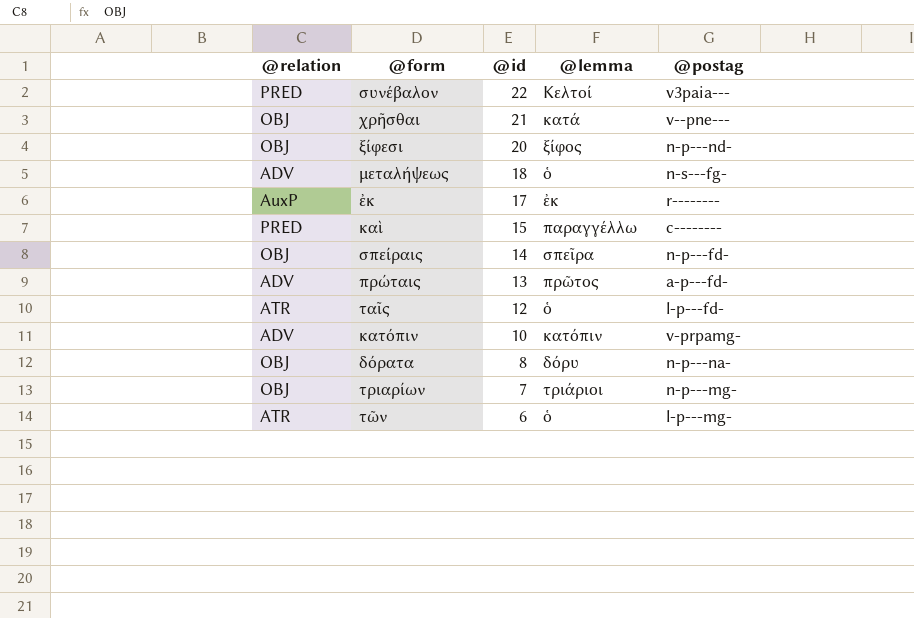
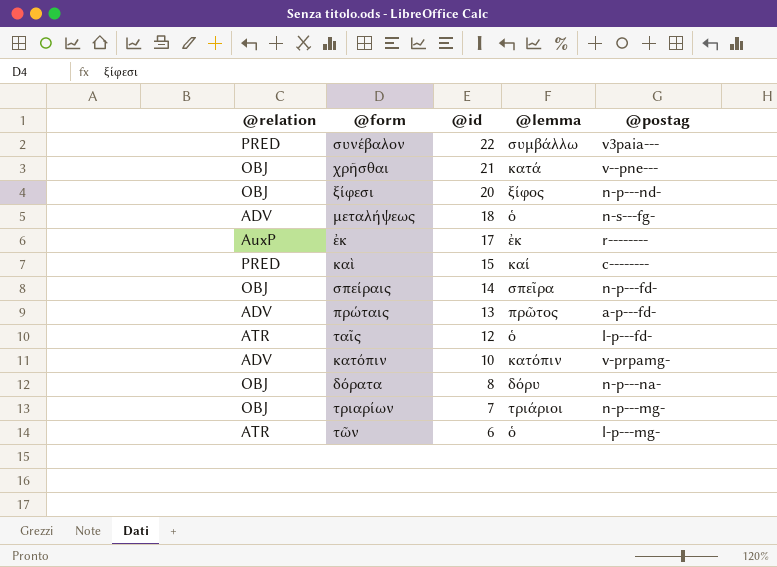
συνέβαλον | @lemma: Κελτοί -> συμβάλλω
καὶ | @lemma: παραγγέλλω -> καί

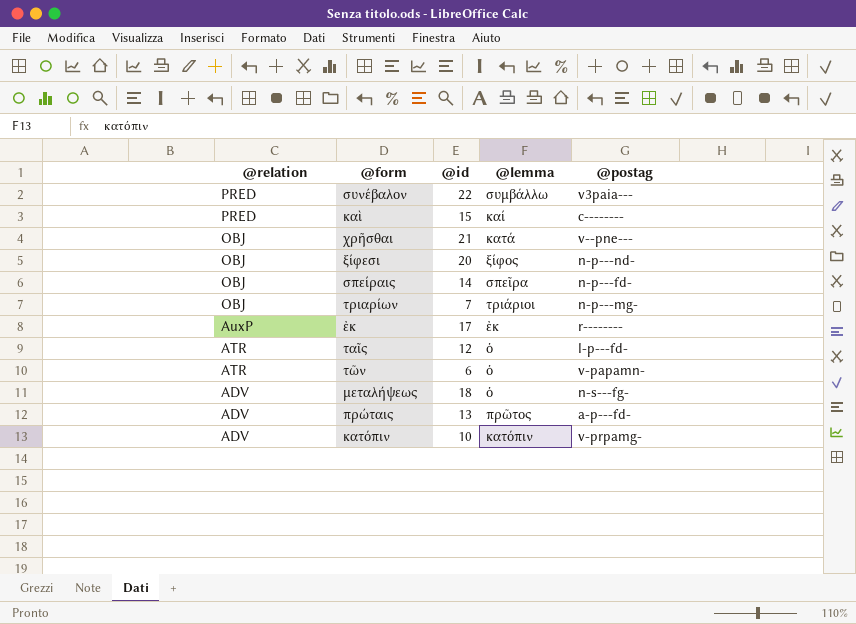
row order: @id descending -> @relation descending
row δόρατα: OBJ | 8 | δόρυ | n-p---na- -> none
τῶν | @postag: l-p---mg- -> v-papamn-

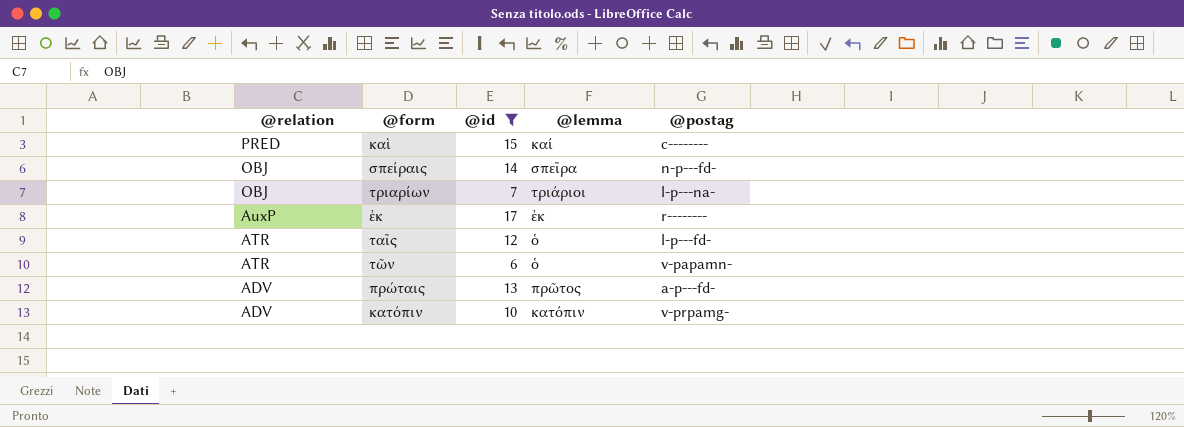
filter: none -> @id <= 17
τριαρίων | @postag: n-p---mg- -> l-p---na-

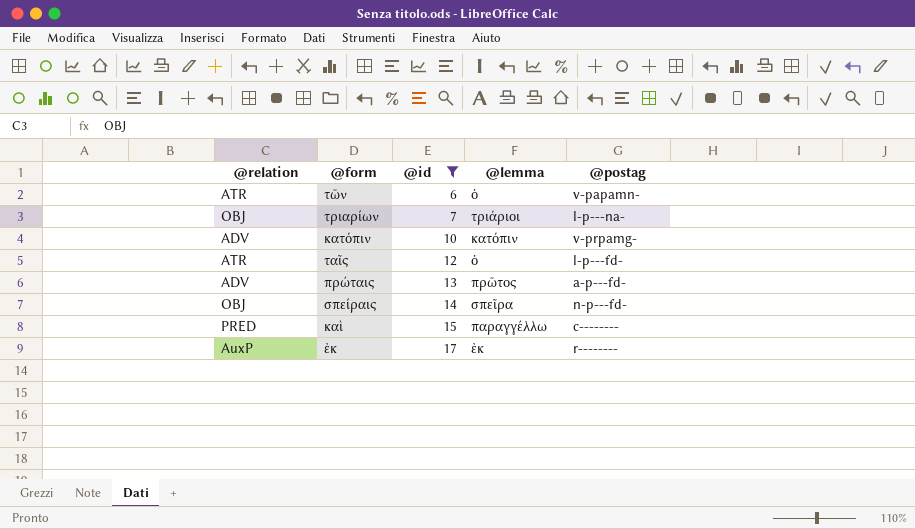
row order: @relation descending -> @id ascending
καὶ | @lemma: καί -> παραγγέλλω

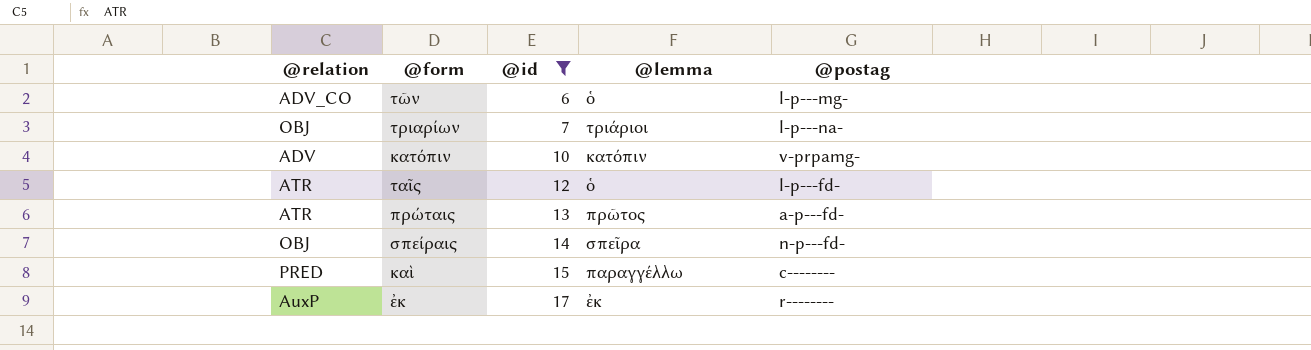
τῶν | @relation: ATR -> ADV_CO
τῶν | @postag: v-papamn- -> l-p---mg-
πρώταις | @relation: ADV -> ATR

